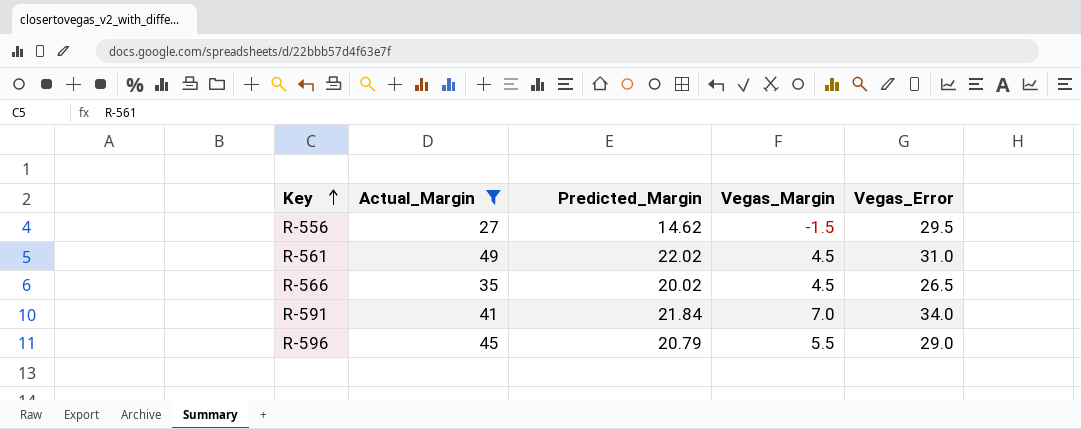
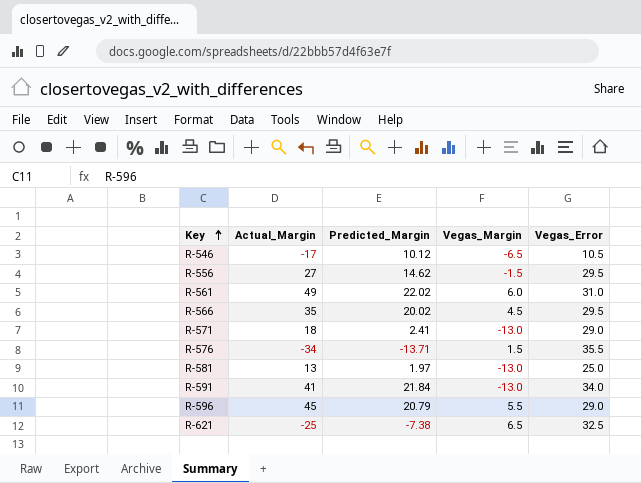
filter: Actual_Margin >= 27 -> none
R-561 | Vegas_Margin: 4.5 -> 6.0
R-566 | Vegas_Error: 26.5 -> 29.5
R-591 | Vegas_Margin: 7.0 -> -13.0

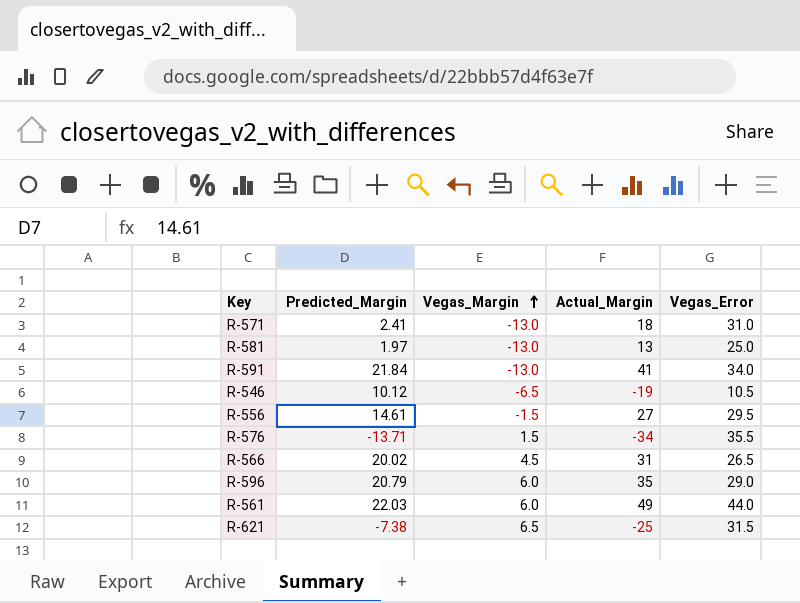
row order: Key ascending -> Vegas_Margin ascending
column Actual_Margin | position: 2 -> 4
R-571 | Vegas_Error: 29.0 -> 31.0
R-546 | Actual_Margin: -17 -> -19
R-556 | Predicted_Margin: 14.62 -> 14.61
R-566 | Actual_Margin: 35 -> 31
R-566 | Vegas_Error: 29.5 -> 26.5
R-596 | Vegas_Margin: 5.5 -> 6.0
R-596 | Actual_Margin: 45 -> 35
R-561 | Predicted_Margin: 22.02 -> 22.03
R-561 | Vegas_Error: 31.0 -> 44.0
R-621 | Vegas_Error: 32.5 -> 31.5

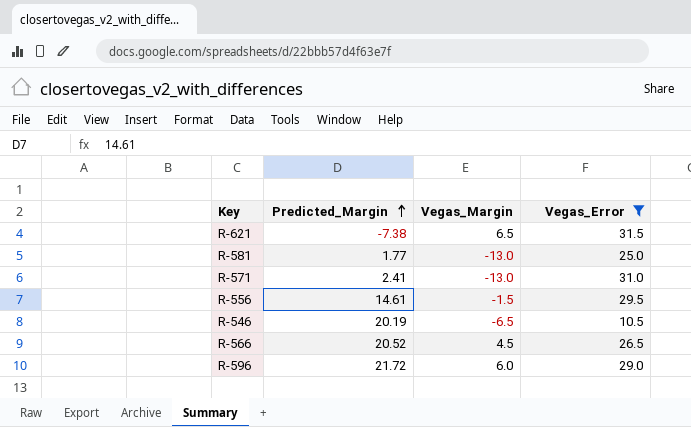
filter: none -> Vegas_Error <= 31.5
row order: Vegas_Margin ascending -> Predicted_Margin ascending
column Actual_Margin | position: 4 -> none
R-581 | Predicted_Margin: 1.97 -> 1.77
R-546 | Predicted_Margin: 10.12 -> 20.19
R-566 | Predicted_Margin: 20.02 -> 20.52
R-596 | Predicted_Margin: 20.79 -> 21.72

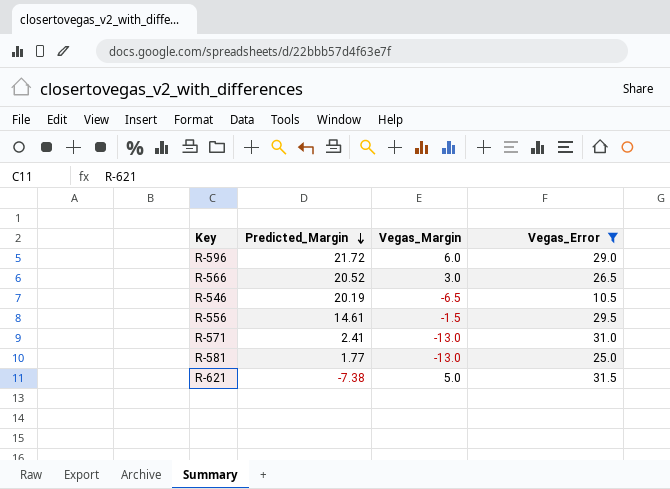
row order: Predicted_Margin ascending -> Predicted_Margin descending
R-566 | Vegas_Margin: 4.5 -> 3.0
R-621 | Vegas_Margin: 6.5 -> 5.0

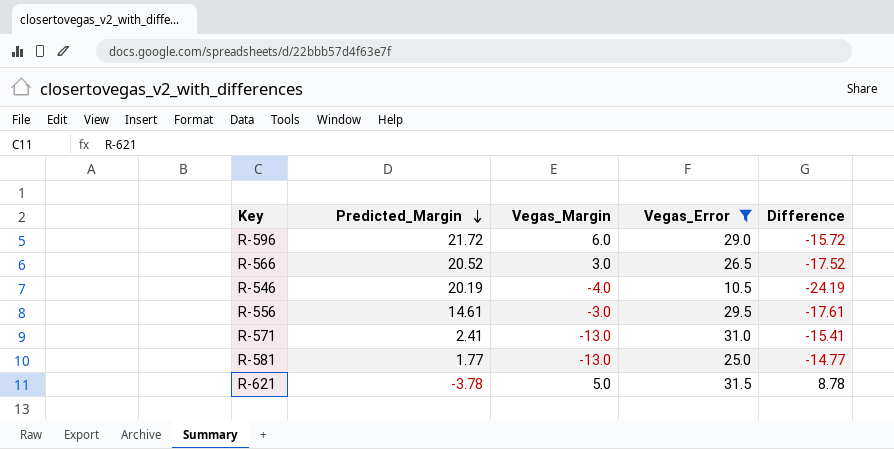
column Difference | formula: none -> [Vegas_Margin] - [Predicted_Margin]
R-546 | Vegas_Margin: -6.5 -> -4.0
R-556 | Vegas_Margin: -1.5 -> -3.0
R-621 | Predicted_Margin: -7.38 -> -3.78

